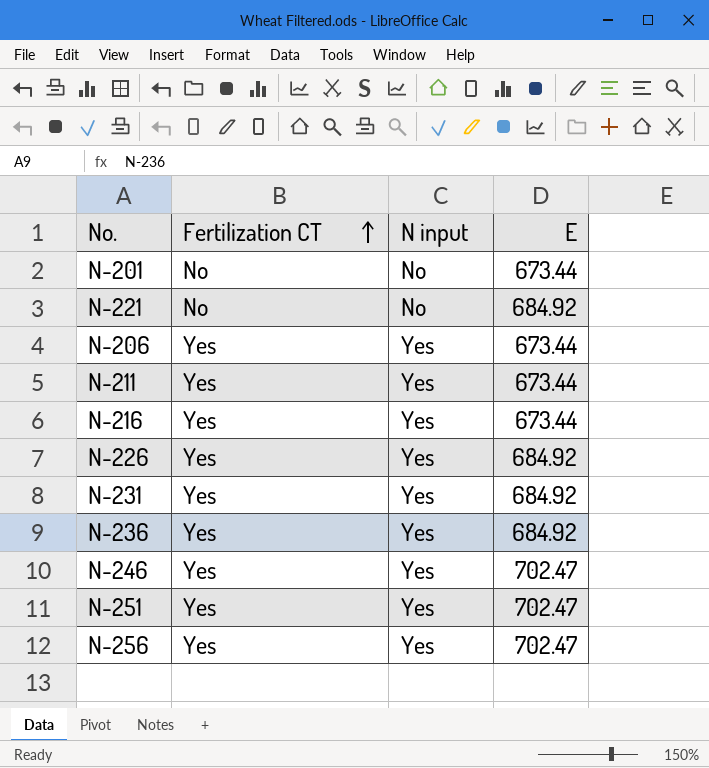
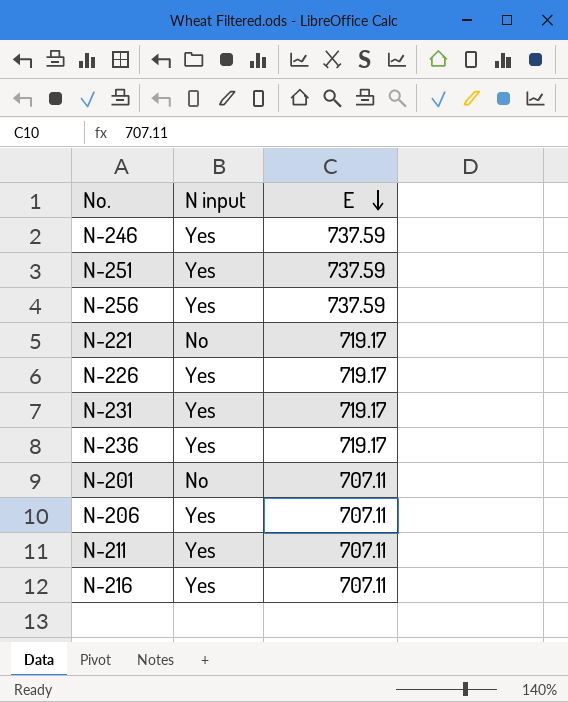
row order: Fertilization CT ascending -> E descending
column Fertilization CT | position: 2 -> none
N-246 | E: 702.47 -> 737.59
N-251 | E: 702.47 -> 737.59
N-256 | E: 702.47 -> 737.59
N-221 | E: 684.92 -> 719.17
N-226 | E: 684.92 -> 719.17
N-231 | E: 684.92 -> 719.17
N-236 | E: 684.92 -> 719.17
N-201 | E: 673.44 -> 707.11
N-206 | E: 673.44 -> 707.11
N-211 | E: 673.44 -> 707.11
N-216 | E: 673.44 -> 707.11

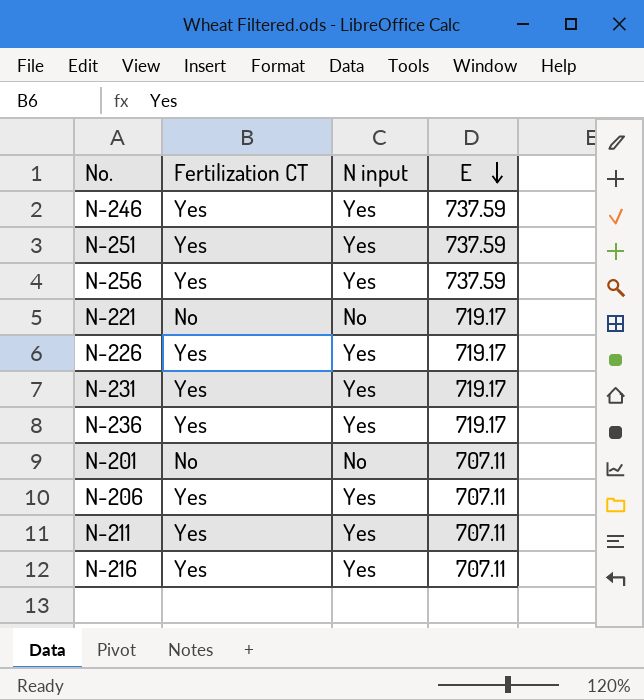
column Fertilization CT | position: none -> 2

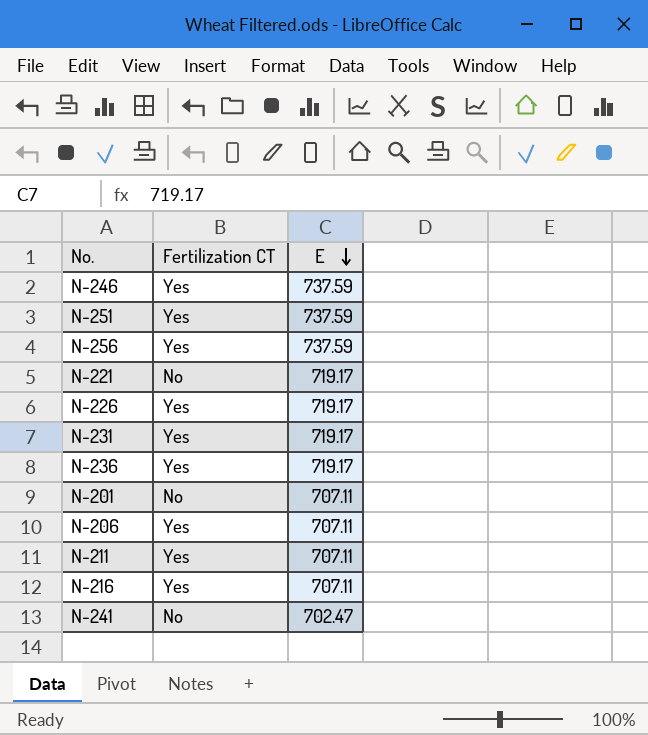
column N input | position: 3 -> none
row N-241: none -> No | 702.47

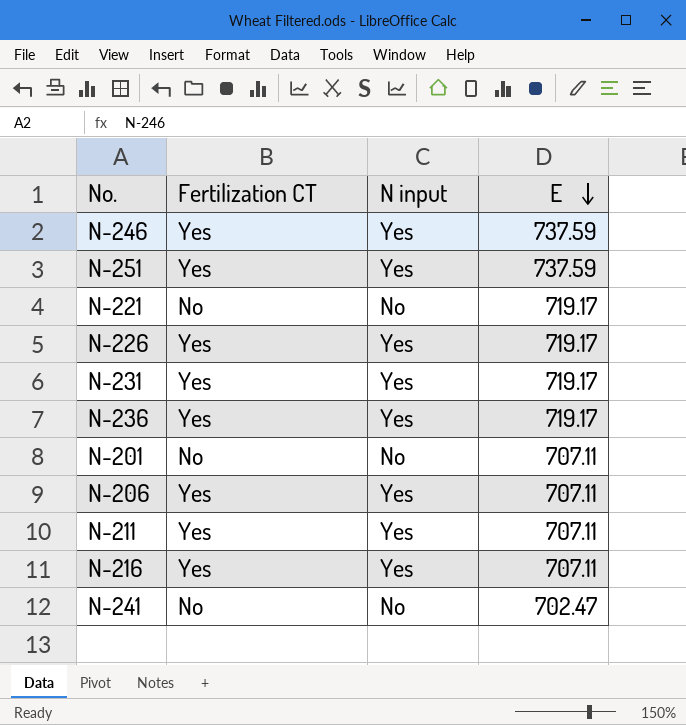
column N input | position: none -> 3
row N-256: Yes | 737.59 -> none

